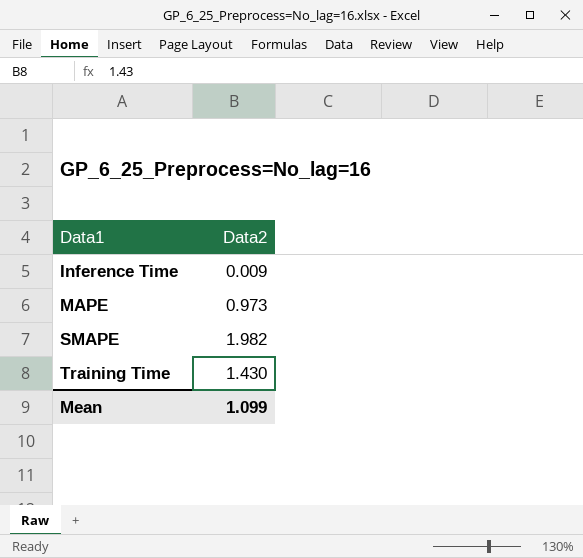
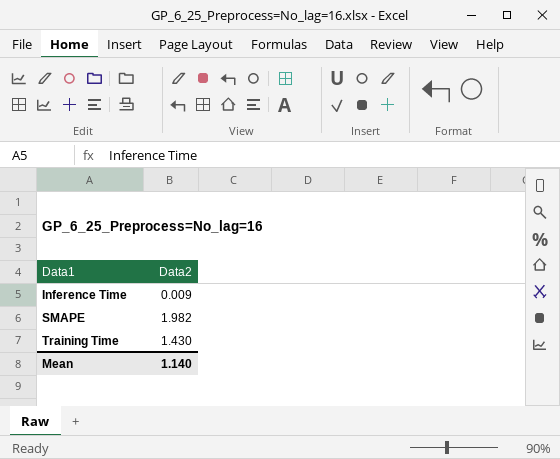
row MAPE: 0.973 -> none
Mean | Data2: 1.099 -> 1.140

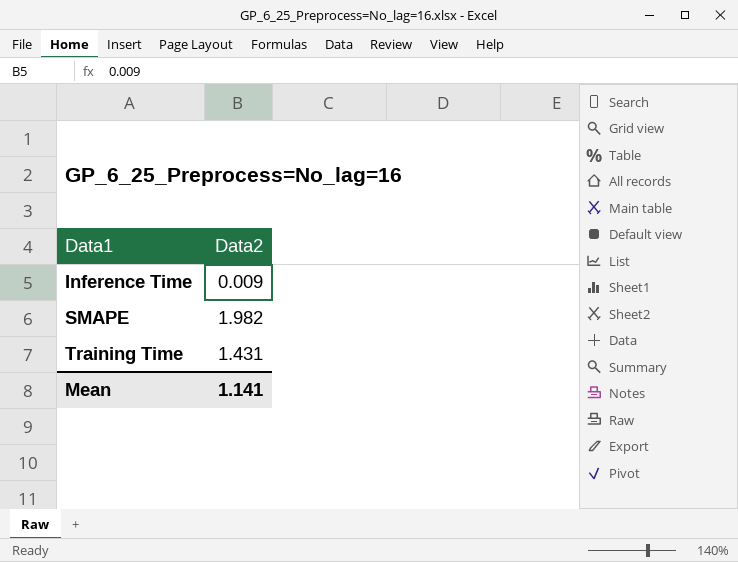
Training Time | Data2: 1.430 -> 1.431
Mean | Data2: 1.140 -> 1.141

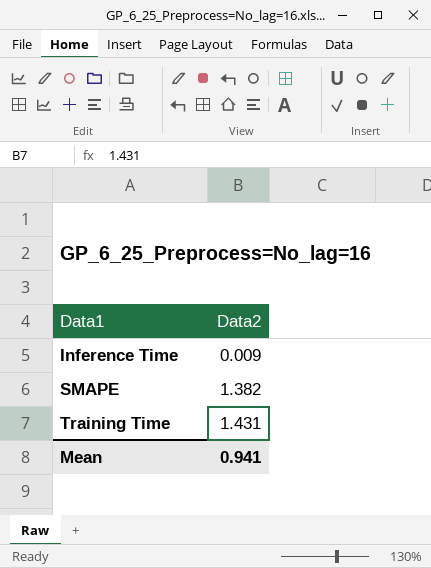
SMAPE | Data2: 1.982 -> 1.382
Mean | Data2: 1.141 -> 0.941

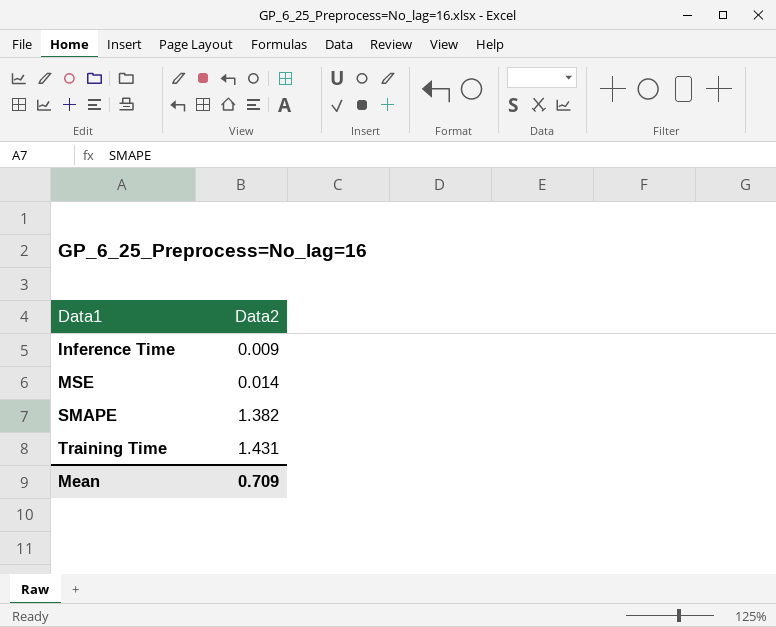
row MSE: none -> 0.014
Mean | Data2: 0.941 -> 0.709

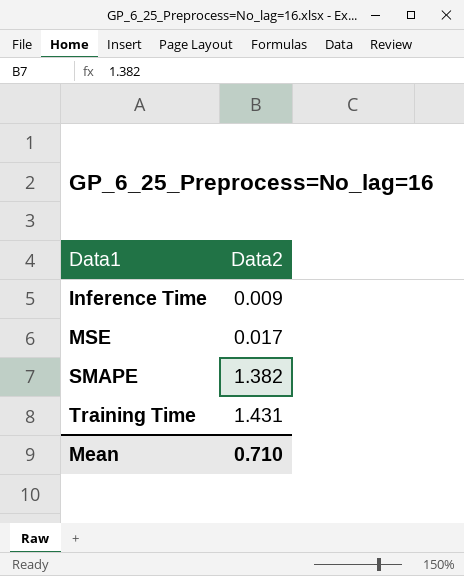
MSE | Data2: 0.014 -> 0.017
Mean | Data2: 0.709 -> 0.710

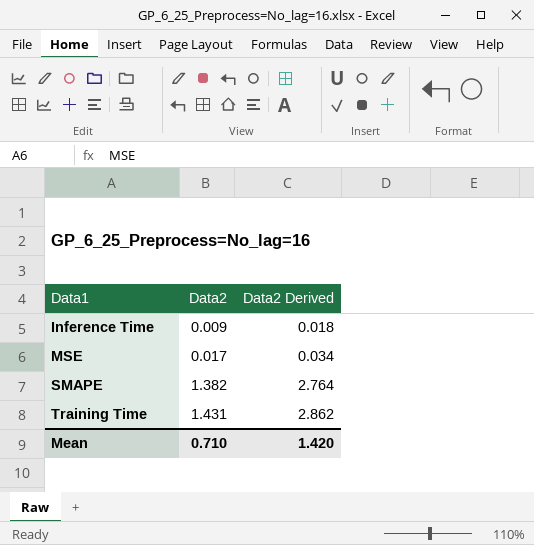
column Data2 Derived | formula: none -> [Data2] * 2

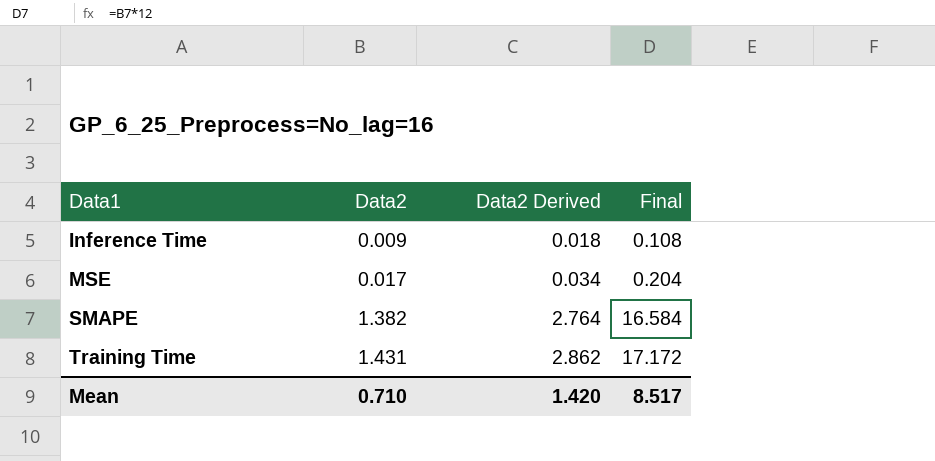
column Final | formula: none -> [Data2] * 12

